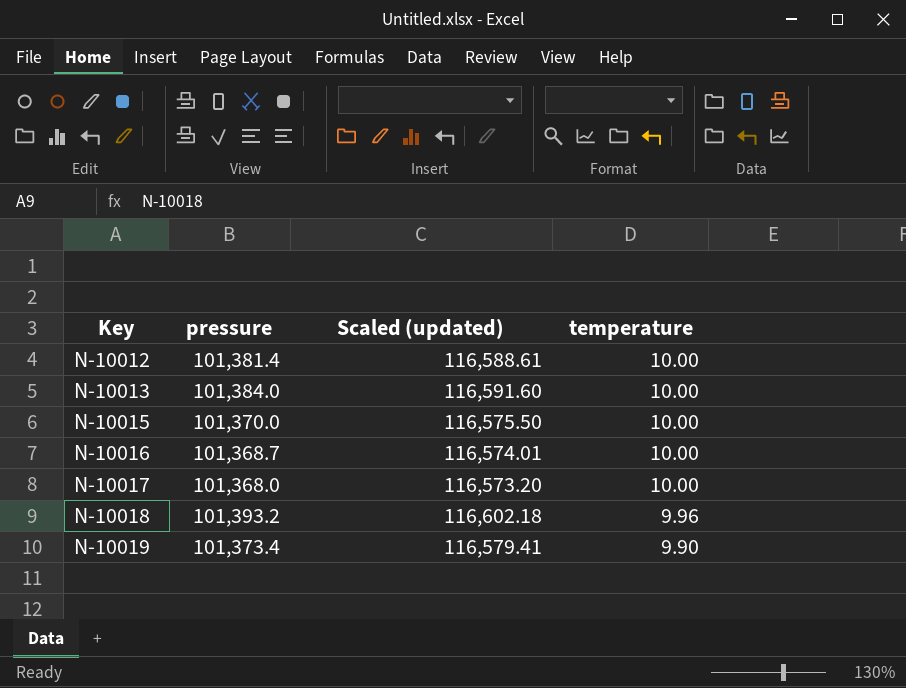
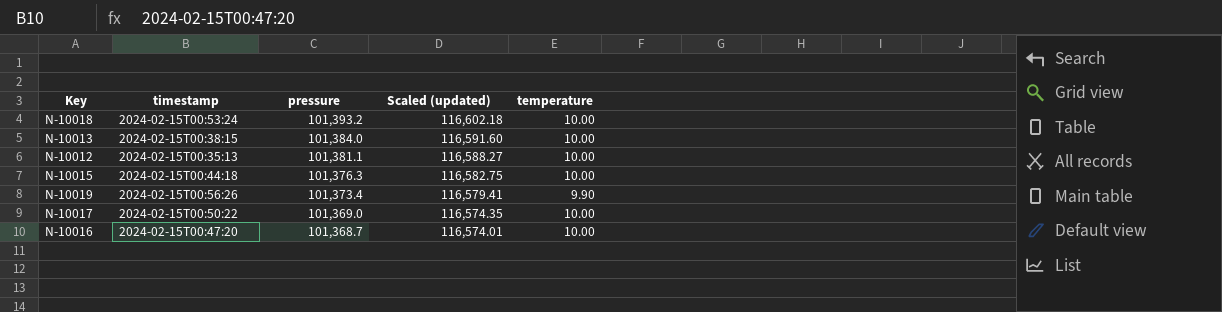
row order: Key ascending -> pressure descending
column timestamp | position: none -> 2
N-10018 | temperature: 9.96 -> 10.00
N-10012 | pressure: 101,381.4 -> 101,381.1
N-10012 | Scaled (updated): 116,588.61 -> 116,588.27
N-10015 | pressure: 101,370.0 -> 101,376.3
N-10015 | Scaled (updated): 116,575.50 -> 116,582.75
N-10017 | pressure: 101,368.0 -> 101,369.0
N-10017 | Scaled (updated): 116,573.20 -> 116,574.35

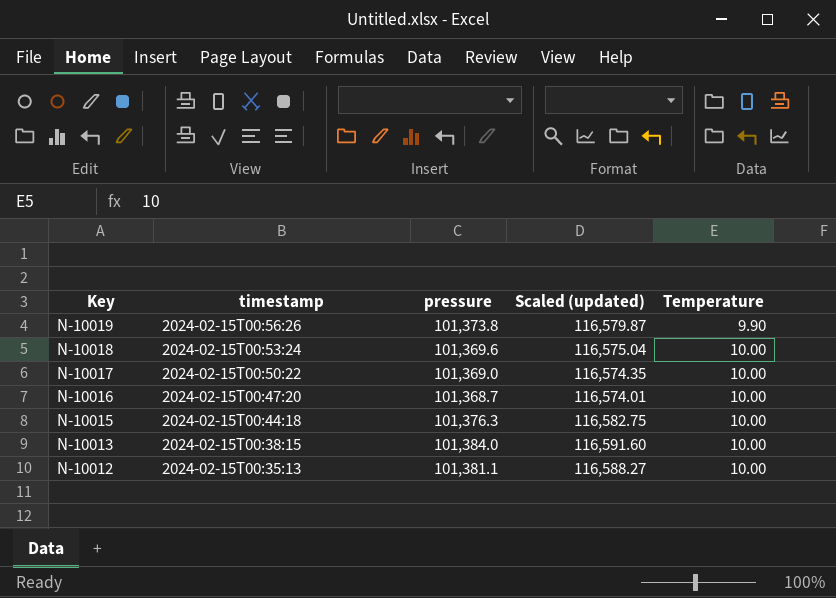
row order: pressure descending -> Key descending
column name: temperature -> Temperature
N-10019 | pressure: 101,373.4 -> 101,373.8
N-10019 | Scaled (updated): 116,579.41 -> 116,579.87
N-10018 | pressure: 101,393.2 -> 101,369.6
N-10018 | Scaled (updated): 116,602.18 -> 116,575.04

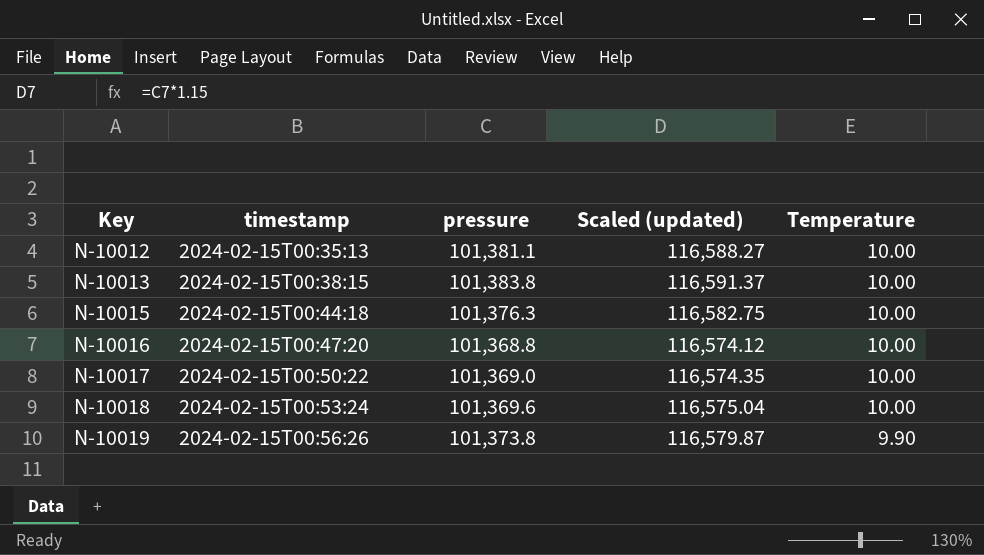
row order: Key descending -> Key ascending
N-10013 | pressure: 101,384.0 -> 101,383.8
N-10013 | Scaled (updated): 116,591.60 -> 116,591.37
N-10016 | pressure: 101,368.7 -> 101,368.8
N-10016 | Scaled (updated): 116,574.01 -> 116,574.12

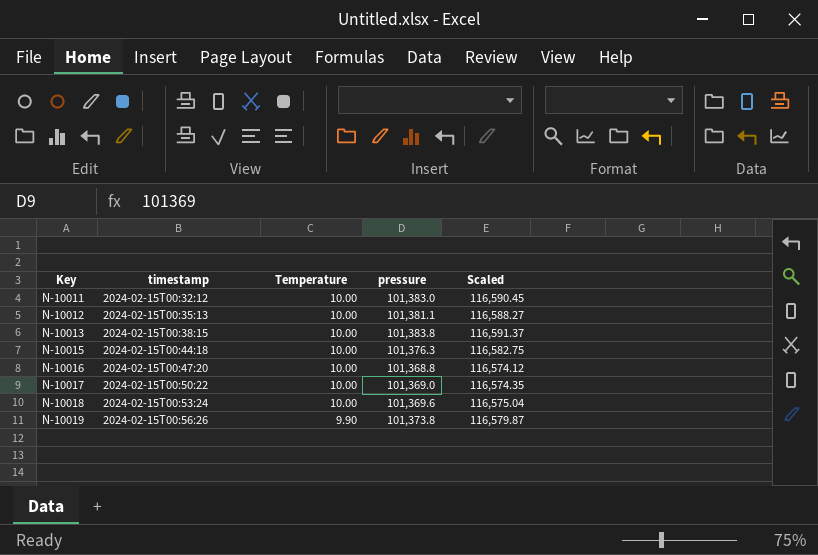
column Temperature | position: 5 -> 3
column name: Scaled (updated) -> Scaled
row N-10011: none -> 2024-02-15T00:32:12 | 10.00 | 101,383.0 | 116,590.45

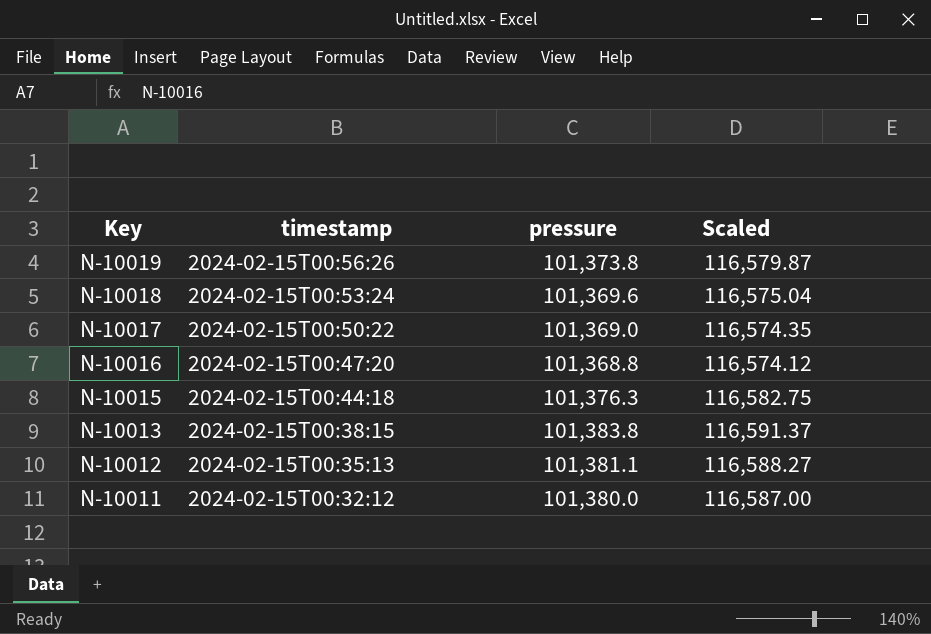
row order: Key ascending -> Key descending
column Temperature | position: 3 -> none
N-10011 | pressure: 101,383.0 -> 101,380.0
N-10011 | Scaled: 116,590.45 -> 116,587.00

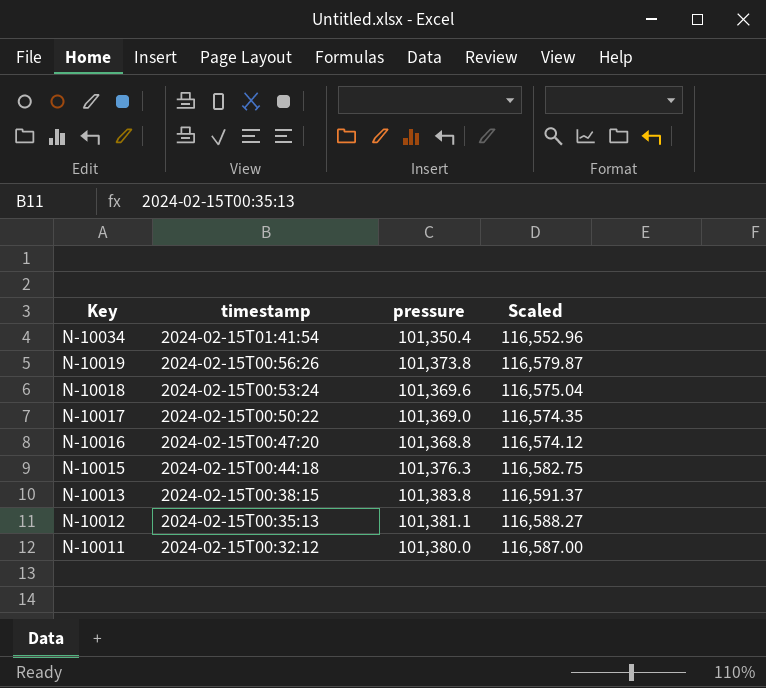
row N-10034: none -> 2024-02-15T01:41:54 | 101,350.4 | 116,552.96

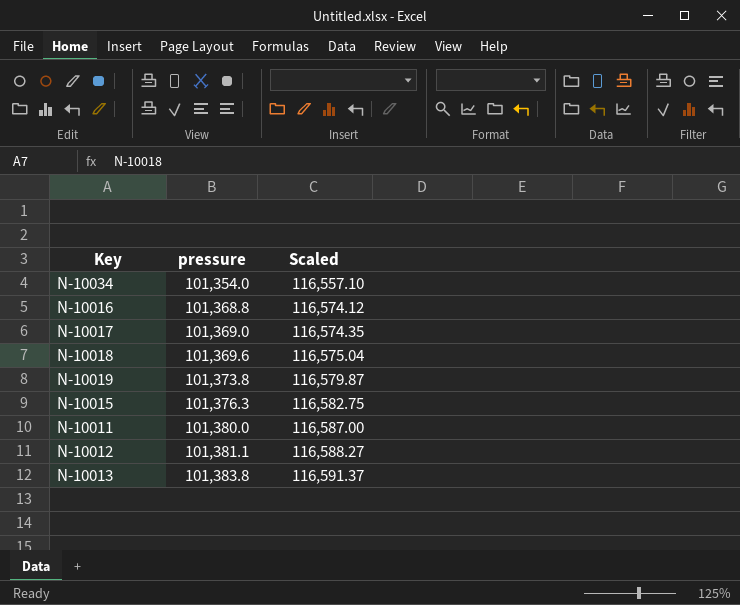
row order: Key descending -> pressure ascending
column timestamp | position: 2 -> none
N-10034 | pressure: 101,350.4 -> 101,354.0
N-10034 | Scaled: 116,552.96 -> 116,557.10

